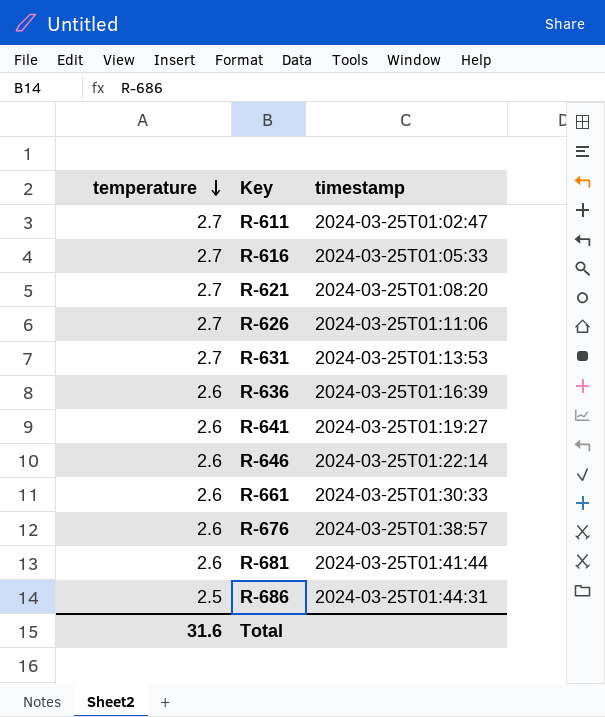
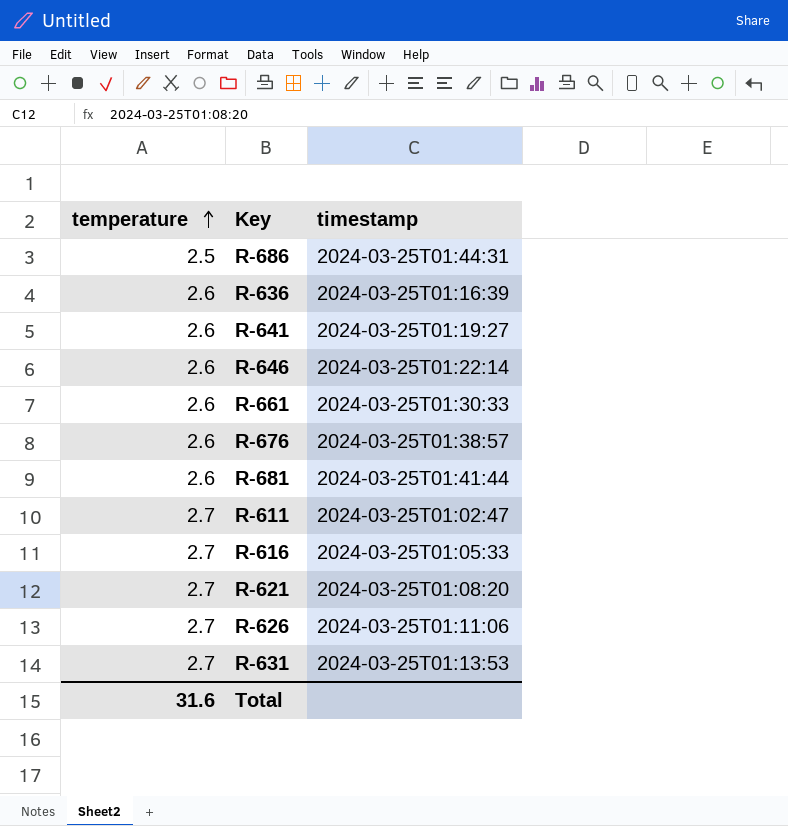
row order: temperature descending -> temperature ascending

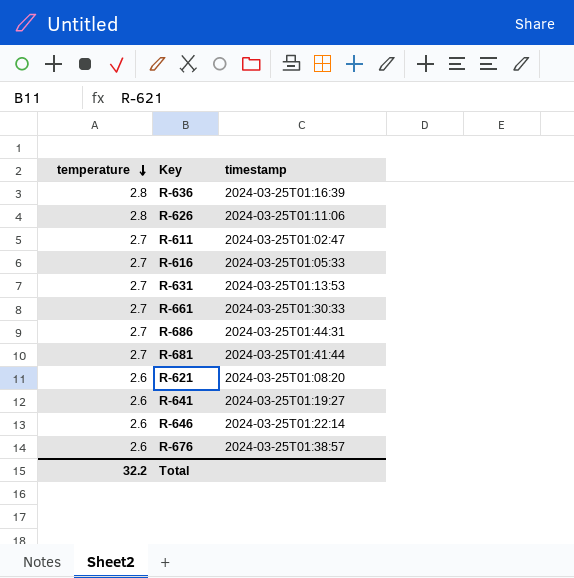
row order: temperature ascending -> temperature descending
R-636 | temperature: 2.6 -> 2.8
R-626 | temperature: 2.7 -> 2.8
R-661 | temperature: 2.6 -> 2.7
R-686 | temperature: 2.5 -> 2.7
R-681 | temperature: 2.6 -> 2.7
R-621 | temperature: 2.7 -> 2.6
Total | temperature: 31.6 -> 32.2

